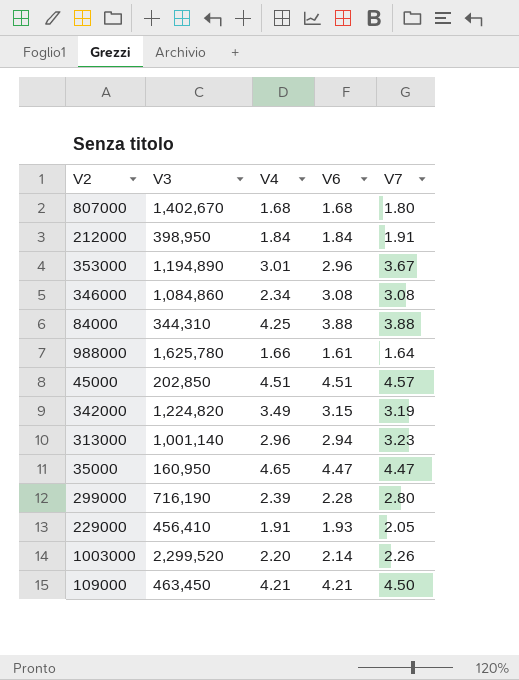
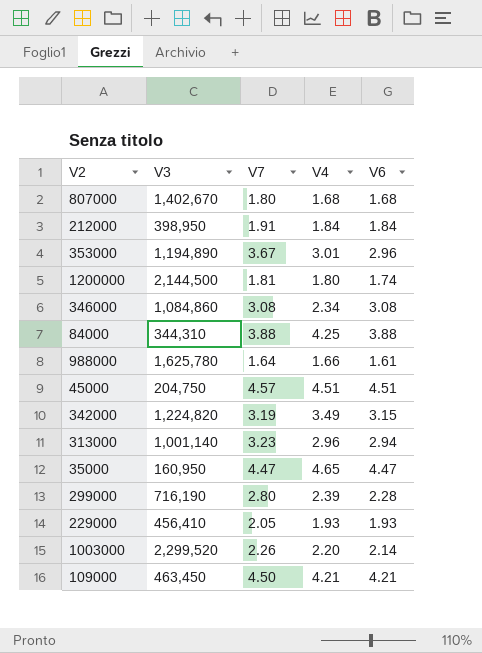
column V7 | position: 5 -> 3
row 1200000: none -> 2,144,500 | 1.81 | 1.80 | 1.74
45000 | V3: 202,850 -> 204,750
229000 | V4: 1.91 -> 1.93

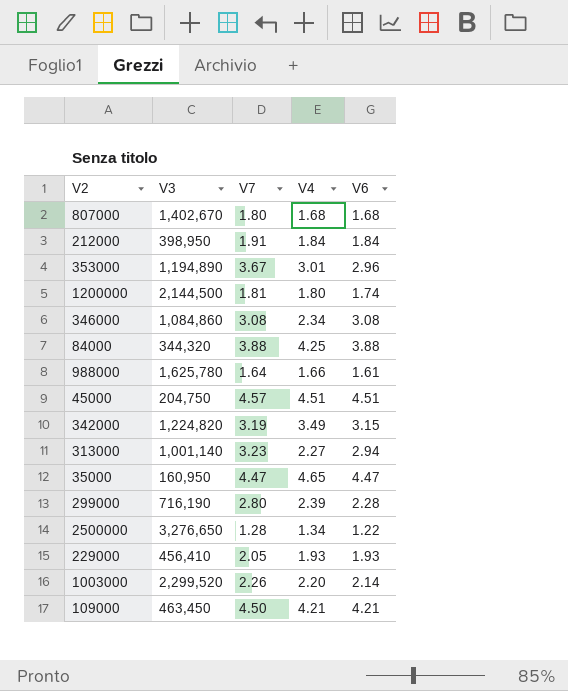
84000 | V3: 344,310 -> 344,320
313000 | V4: 2.96 -> 2.27
row 2500000: none -> 3,276,650 | 1.28 | 1.34 | 1.22

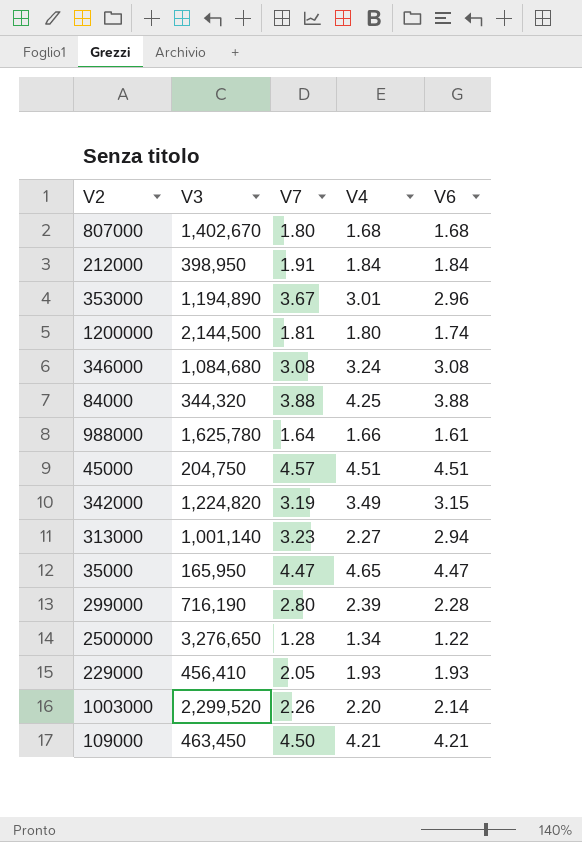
346000 | V3: 1,084,860 -> 1,084,680
346000 | V4: 2.34 -> 3.24
35000 | V3: 160,950 -> 165,950

